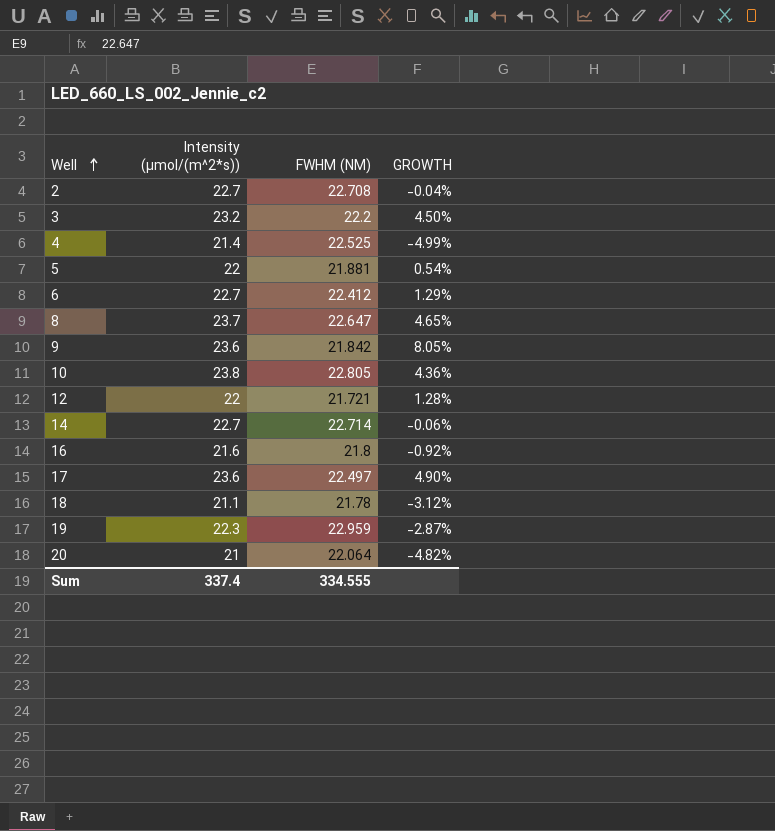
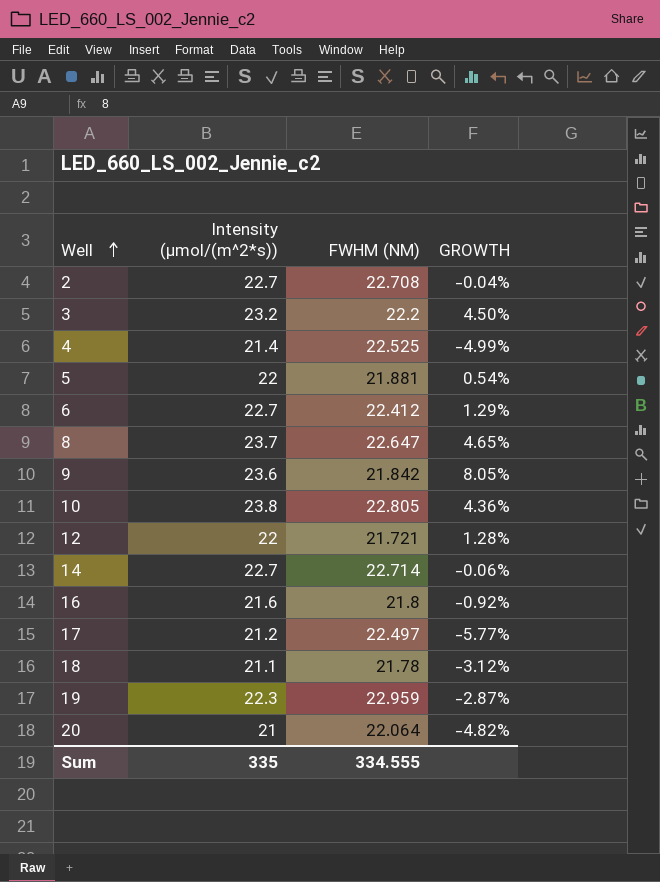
17 | Intensity (µmol/(m^2*s)): 23.6 -> 21.2
17 | GROWTH: 4.90% -> -5.77%
Sum | Intensity (µmol/(m^2*s)): 337.4 -> 335

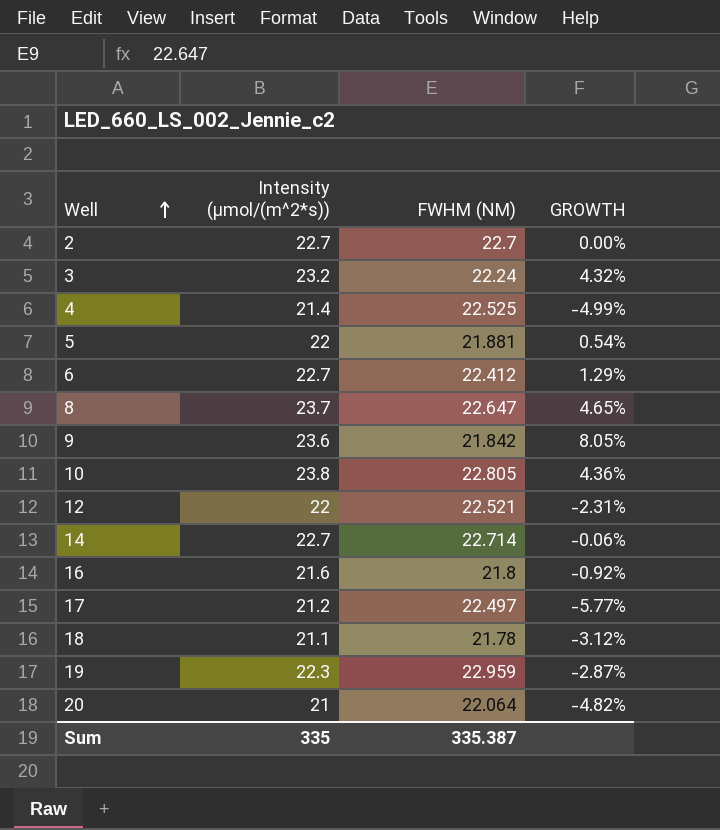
2 | FWHM (NM): 22.708 -> 22.7
2 | GROWTH: -0.04% -> 0.00%
3 | FWHM (NM): 22.2 -> 22.24
3 | GROWTH: 4.50% -> 4.32%
12 | FWHM (NM): 21.721 -> 22.521
12 | GROWTH: 1.28% -> -2.31%
Sum | FWHM (NM): 334.555 -> 335.387

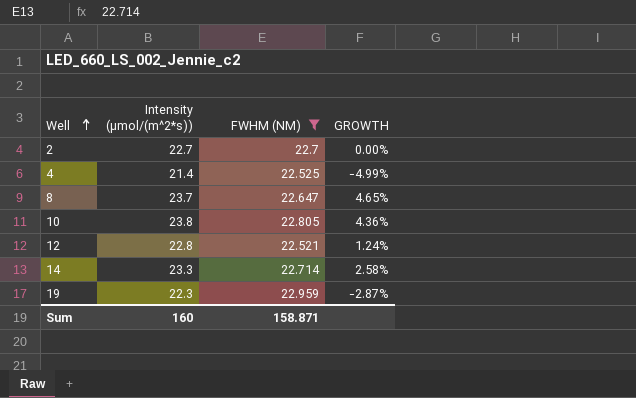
filter: none -> FWHM (NM) >= 22.521
12 | Intensity (µmol/(m^2*s)): 22 -> 22.8
12 | GROWTH: -2.31% -> 1.24%
14 | Intensity (µmol/(m^2*s)): 22.7 -> 23.3
14 | GROWTH: -0.06% -> 2.58%
Sum | Intensity (µmol/(m^2*s)): 335 -> 160
Sum | FWHM (NM): 335.387 -> 158.871

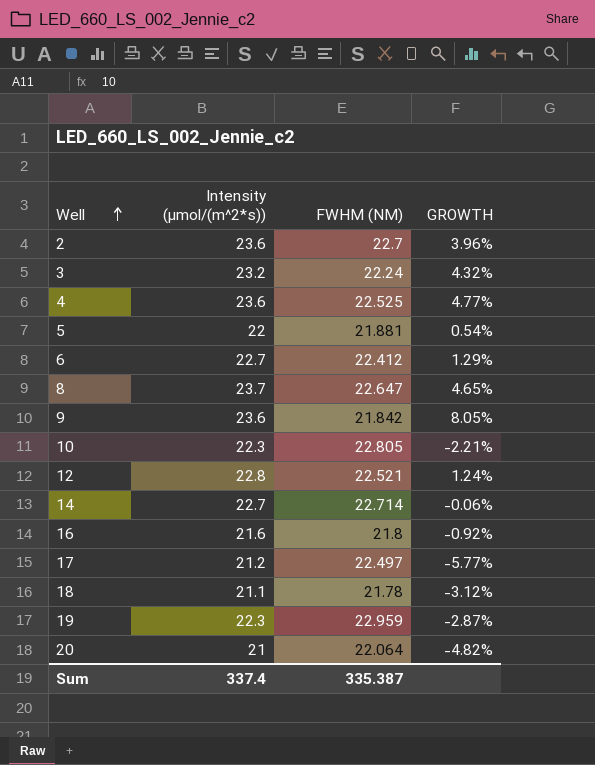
filter: FWHM (NM) >= 22.521 -> none
2 | Intensity (µmol/(m^2*s)): 22.7 -> 23.6
2 | GROWTH: 0.00% -> 3.96%
4 | Intensity (µmol/(m^2*s)): 21.4 -> 23.6
4 | GROWTH: -4.99% -> 4.77%
10 | Intensity (µmol/(m^2*s)): 23.8 -> 22.3
10 | GROWTH: 4.36% -> -2.21%
14 | Intensity (µmol/(m^2*s)): 23.3 -> 22.7
14 | GROWTH: 2.58% -> -0.06%
Sum | Intensity (µmol/(m^2*s)): 160 -> 337.4
Sum | FWHM (NM): 158.871 -> 335.387

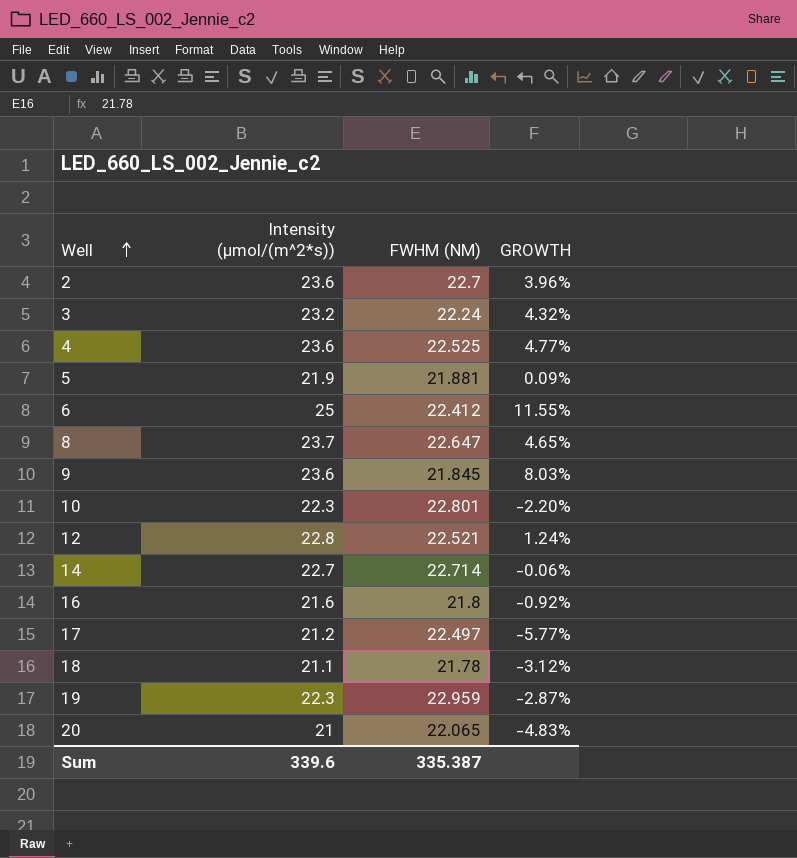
5 | Intensity (µmol/(m^2*s)): 22 -> 21.9
5 | GROWTH: 0.54% -> 0.09%
6 | Intensity (µmol/(m^2*s)): 22.7 -> 25
6 | GROWTH: 1.29% -> 11.55%
9 | FWHM (NM): 21.842 -> 21.845
9 | GROWTH: 8.05% -> 8.03%
10 | FWHM (NM): 22.805 -> 22.801
10 | GROWTH: -2.21% -> -2.20%
20 | FWHM (NM): 22.064 -> 22.065
20 | GROWTH: -4.82% -> -4.83%
Sum | Intensity (µmol/(m^2*s)): 337.4 -> 339.6

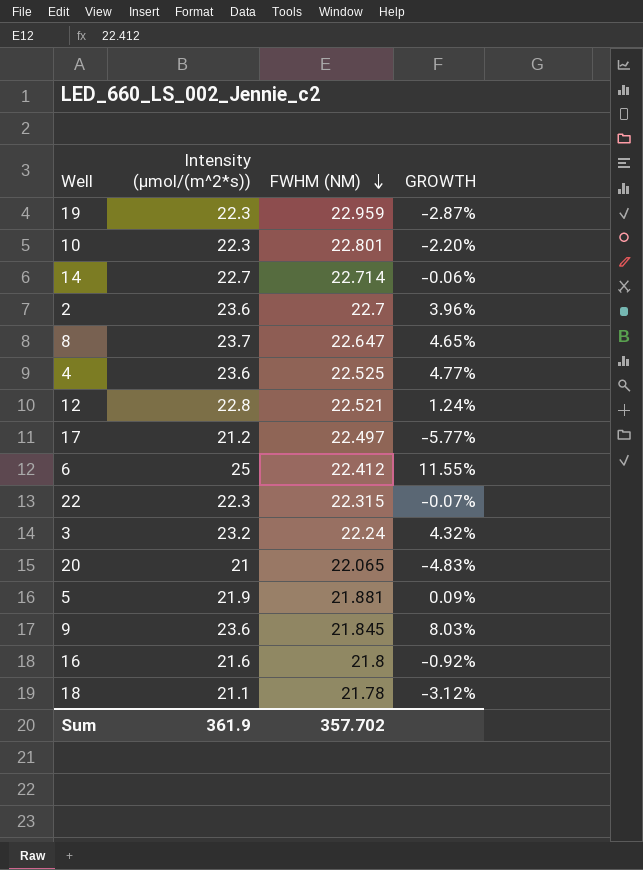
row order: Well ascending -> FWHM (NM) descending
row 22: none -> 22.3 | 22.315 | -0.07%
Sum | Intensity (µmol/(m^2*s)): 339.6 -> 361.9
Sum | FWHM (NM): 335.387 -> 357.702

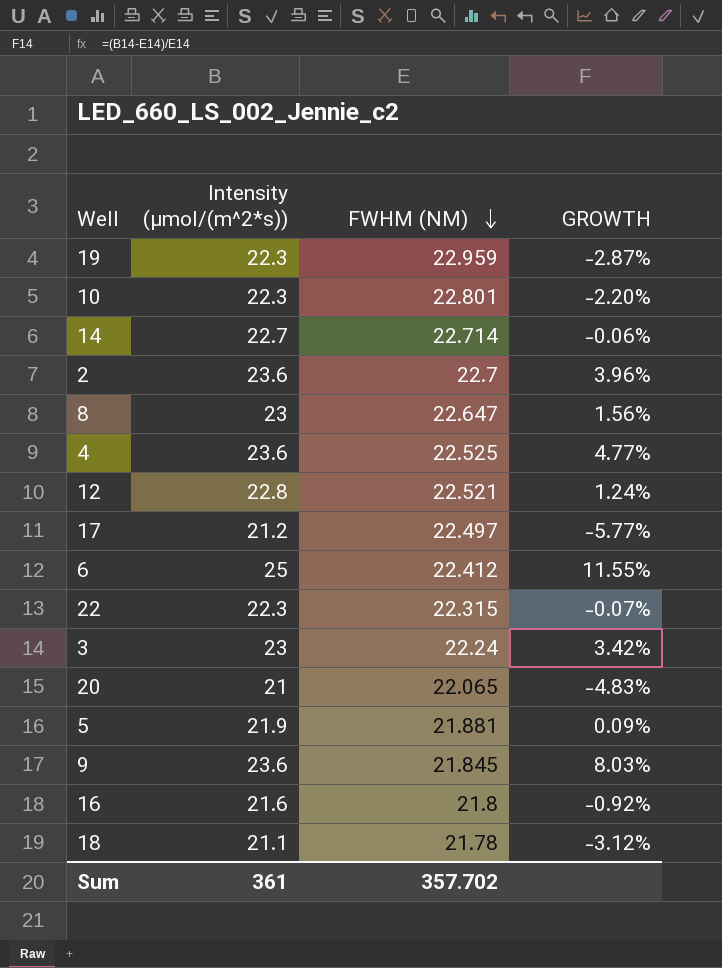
8 | Intensity (µmol/(m^2*s)): 23.7 -> 23
8 | GROWTH: 4.65% -> 1.56%
3 | Intensity (µmol/(m^2*s)): 23.2 -> 23
3 | GROWTH: 4.32% -> 3.42%
Sum | Intensity (µmol/(m^2*s)): 361.9 -> 361

